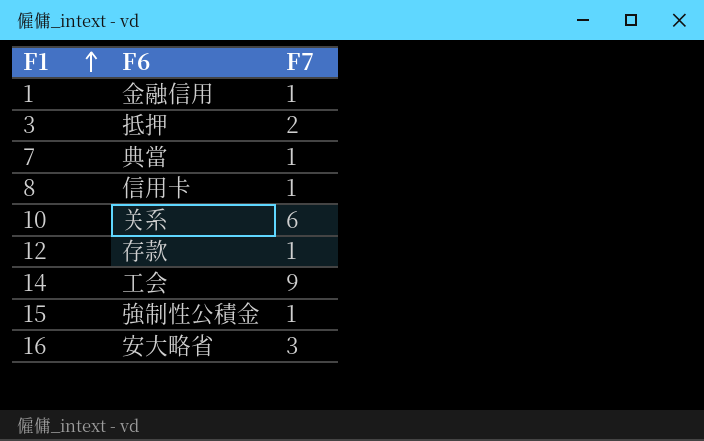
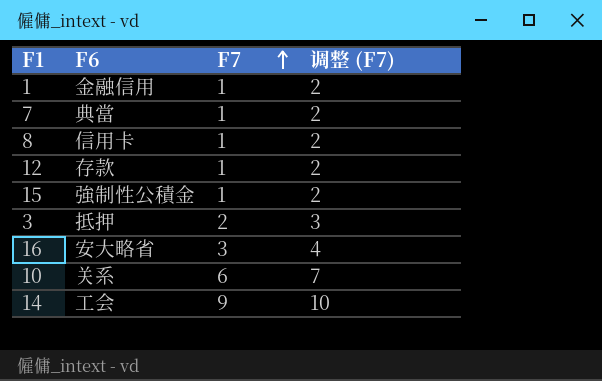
row order: F1 ascending -> F7 ascending
column 调整 (F7) | formula: none -> [F7] + 1

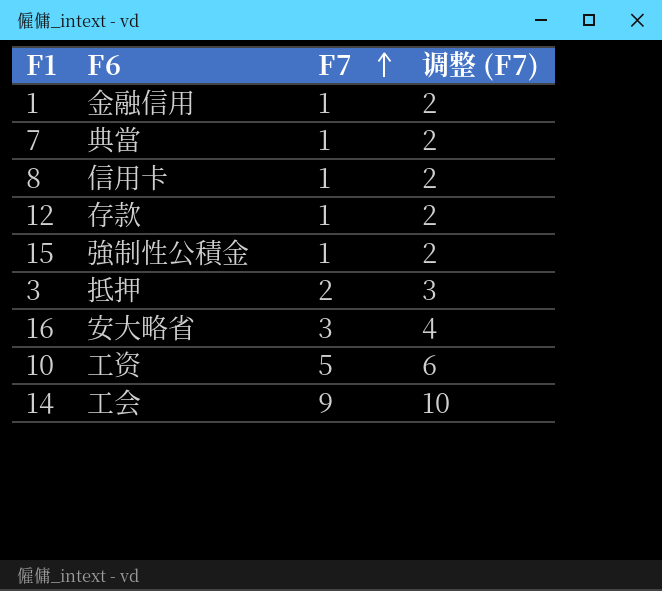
10 | F6: 关系 -> 工资
10 | F7: 6 -> 5
10 | 调整 (F7): 7 -> 6

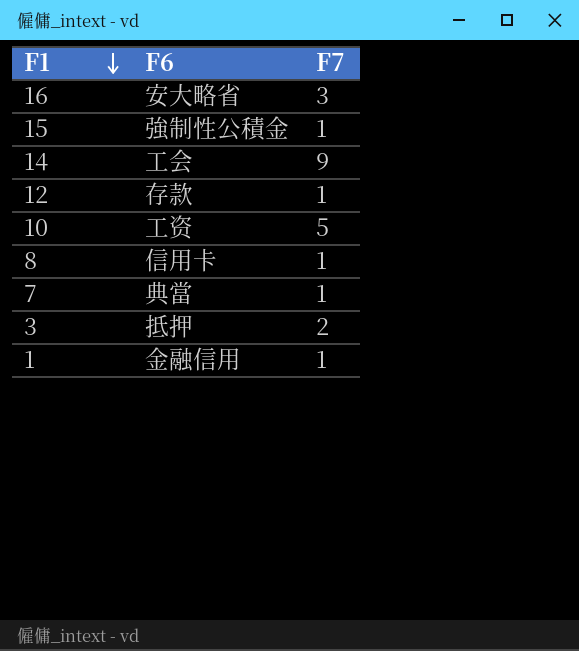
row order: F7 ascending -> F1 descending
column 调整 (F7) | formula: [F7] + 1 -> none

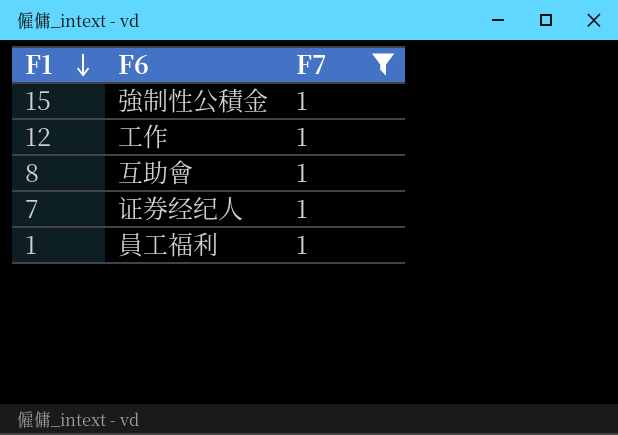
filter: none -> F7 = 1
12 | F6: 存款 -> 工作
8 | F6: 信用卡 -> 互助會
7 | F6: 典當 -> 证券经纪人
1 | F6: 金融信用 -> 員工福利

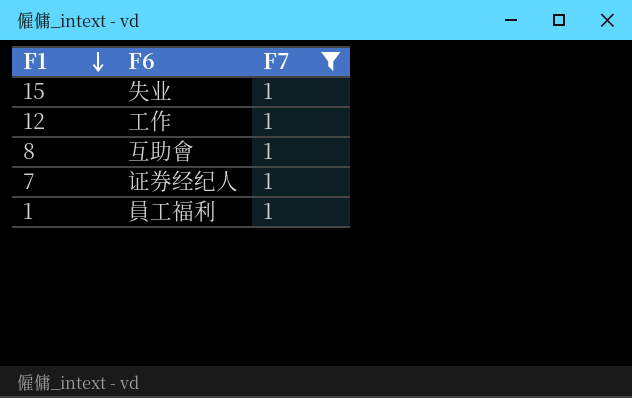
15 | F6: 強制性公積金 -> 失业

